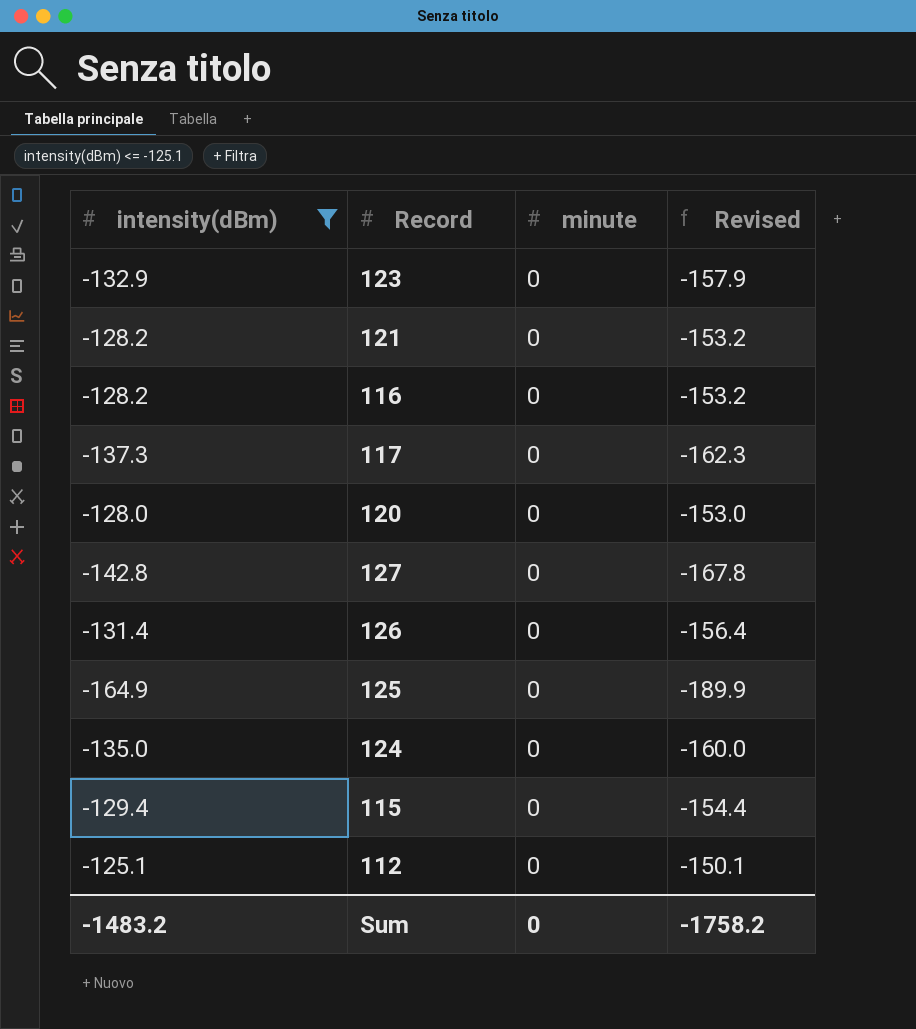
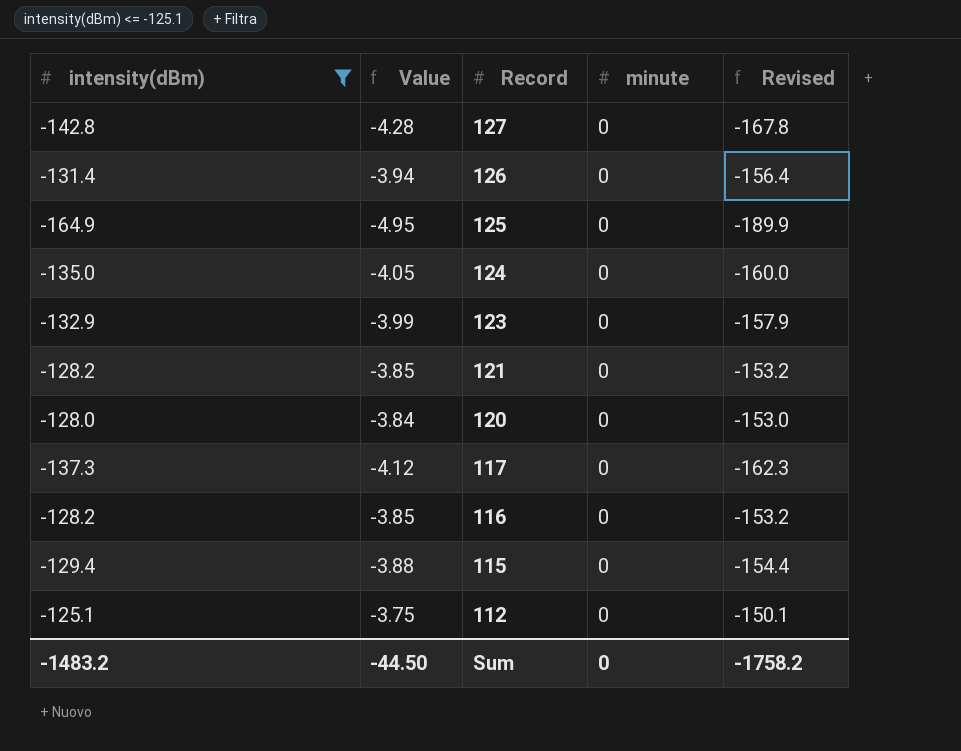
row order: none -> Record descending
column Value | formula: none -> [intensity(dBm)] * 0.03

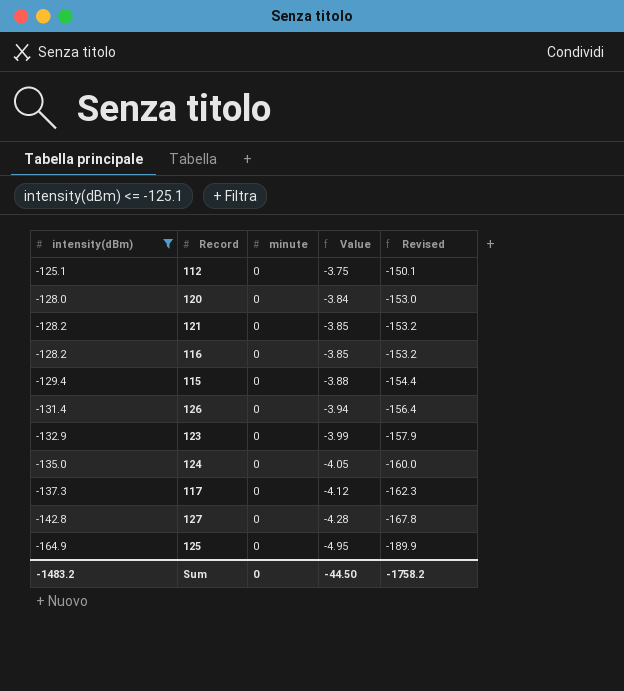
row order: Record descending -> intensity(dBm) descending
column Value | position: 2 -> 4

